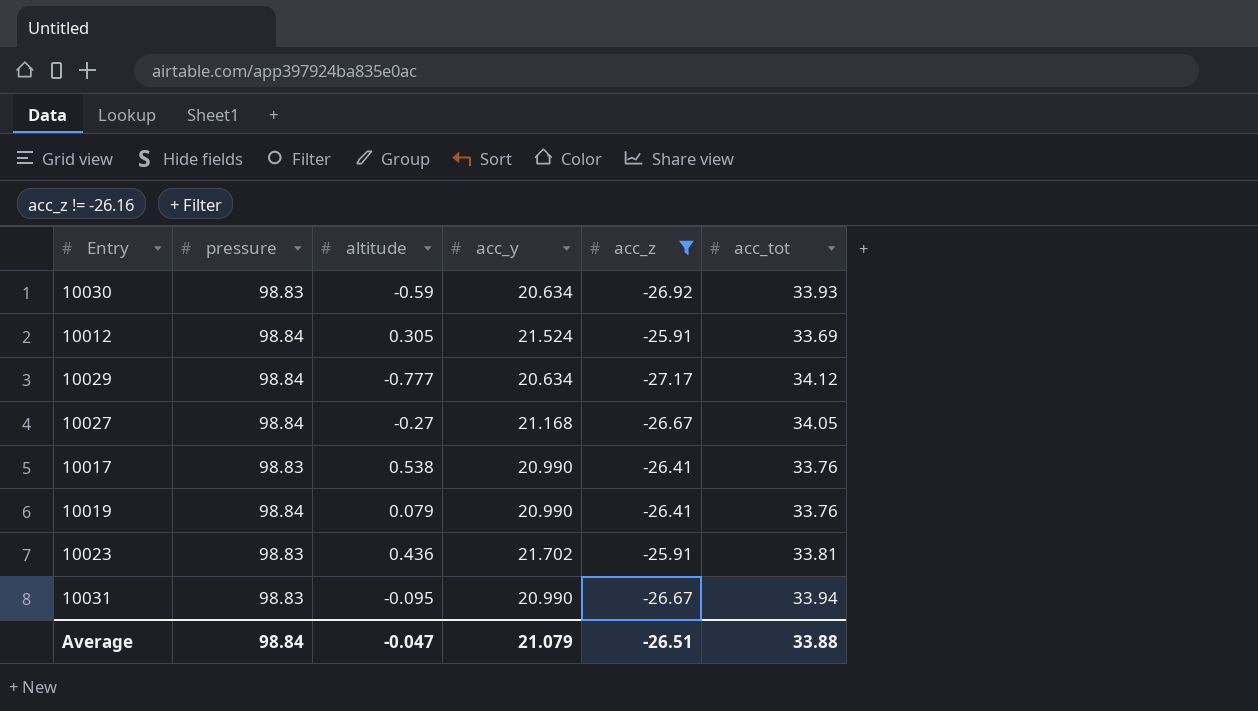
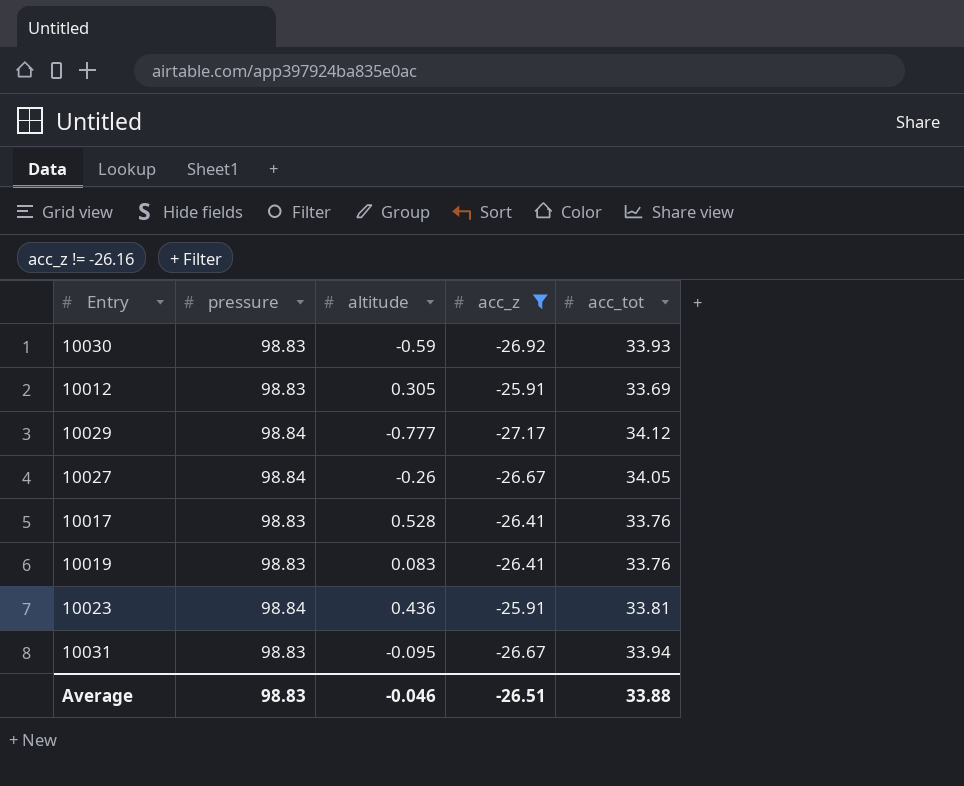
column acc_y | position: 4 -> none
10012 | pressure: 98.84 -> 98.83
10027 | altitude: -0.27 -> -0.26
10017 | altitude: 0.538 -> 0.528
10019 | pressure: 98.84 -> 98.83
10019 | altitude: 0.079 -> 0.083
10023 | pressure: 98.83 -> 98.84
Average | pressure: 98.84 -> 98.83
Average | altitude: -0.047 -> -0.046

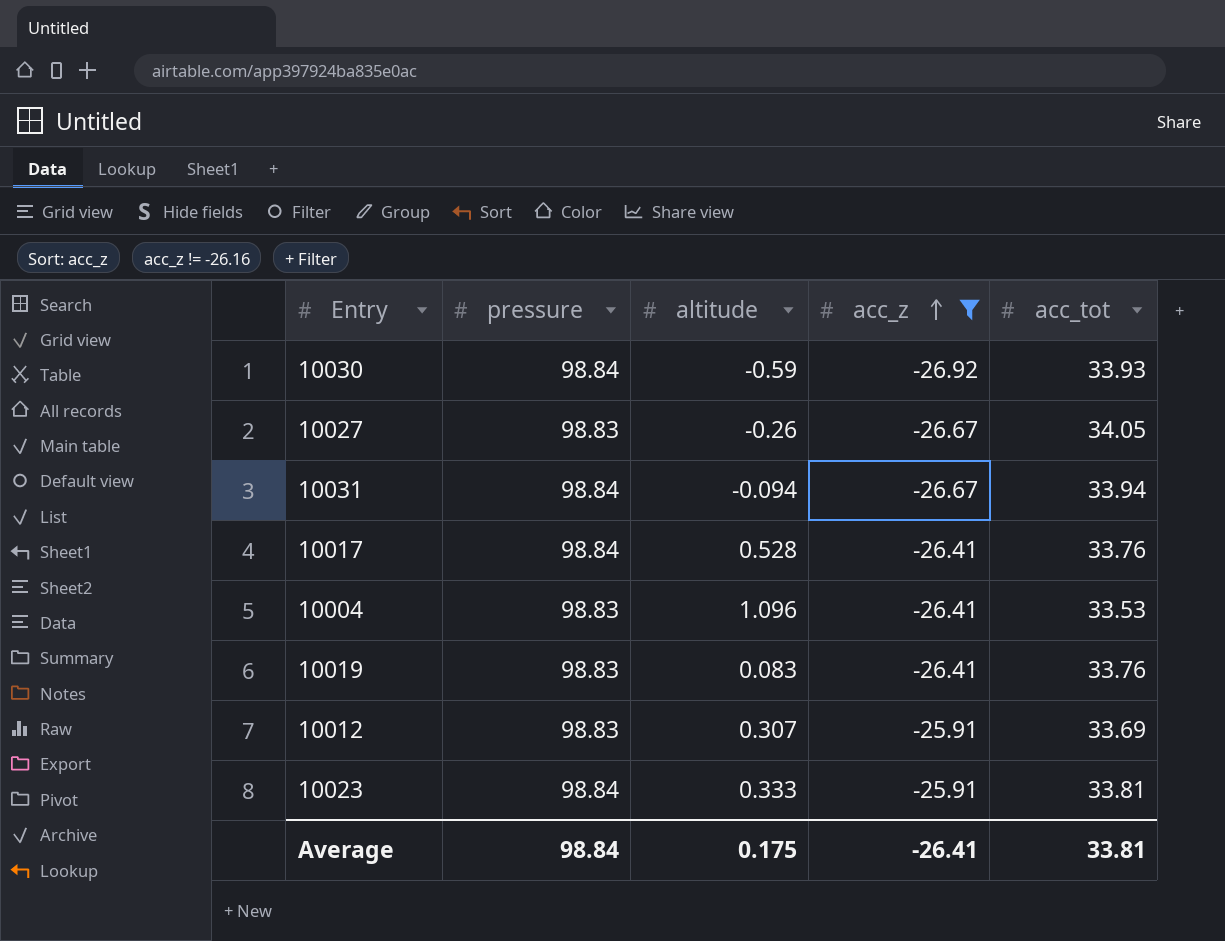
row order: none -> acc_z ascending
row 10029: 98.84 | -0.777 | -27.17 | 34.12 -> none
10030 | pressure: 98.83 -> 98.84
10027 | pressure: 98.84 -> 98.83
10031 | pressure: 98.83 -> 98.84
10031 | altitude: -0.095 -> -0.094
10017 | pressure: 98.83 -> 98.84
row 10004: none -> 98.83 | 1.096 | -26.41 | 33.53
10012 | altitude: 0.305 -> 0.307
10023 | altitude: 0.436 -> 0.333
Average | pressure: 98.83 -> 98.84
Average | altitude: -0.046 -> 0.175
Average | acc_z: -26.51 -> -26.41
Average | acc_tot: 33.88 -> 33.81

